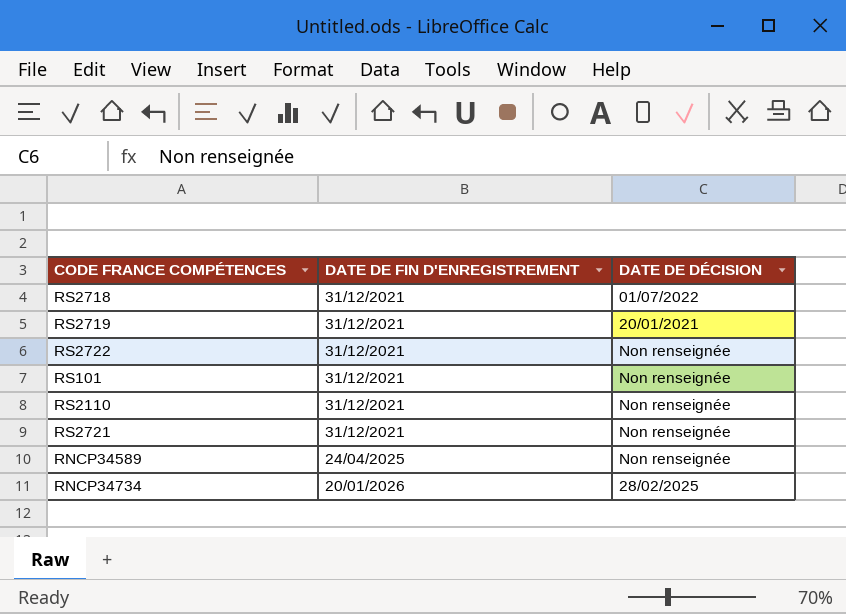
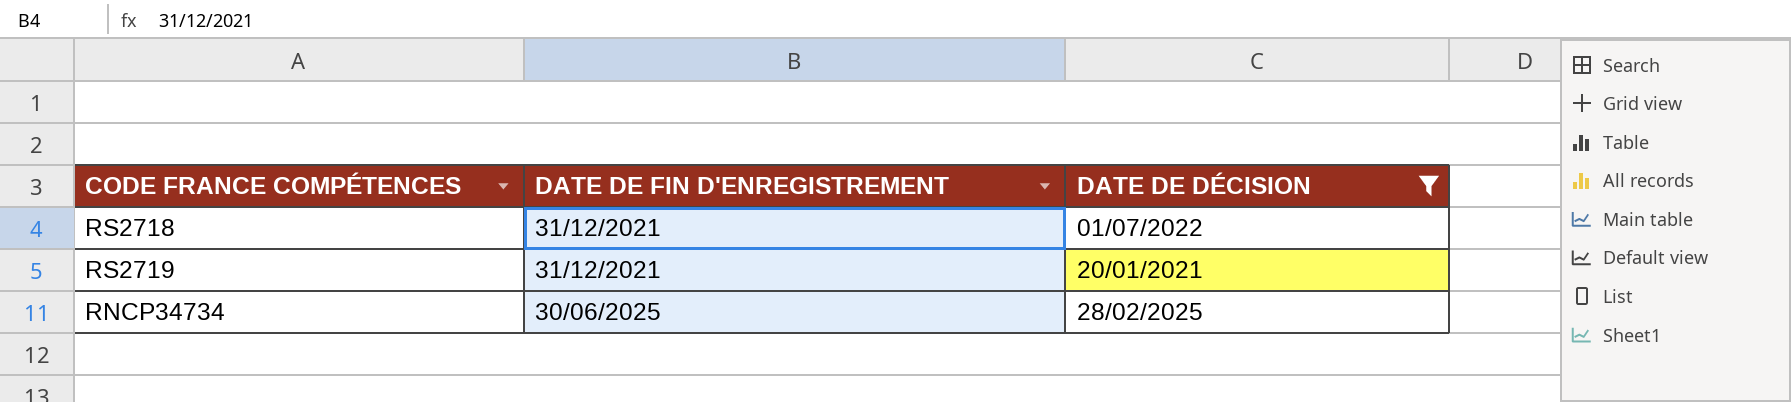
filter: none -> DATE DE DÉCISION != Non renseignée
RNCP34734 | DATE DE FIN D'ENREGISTREMENT: 20/01/2026 -> 30/06/2025

